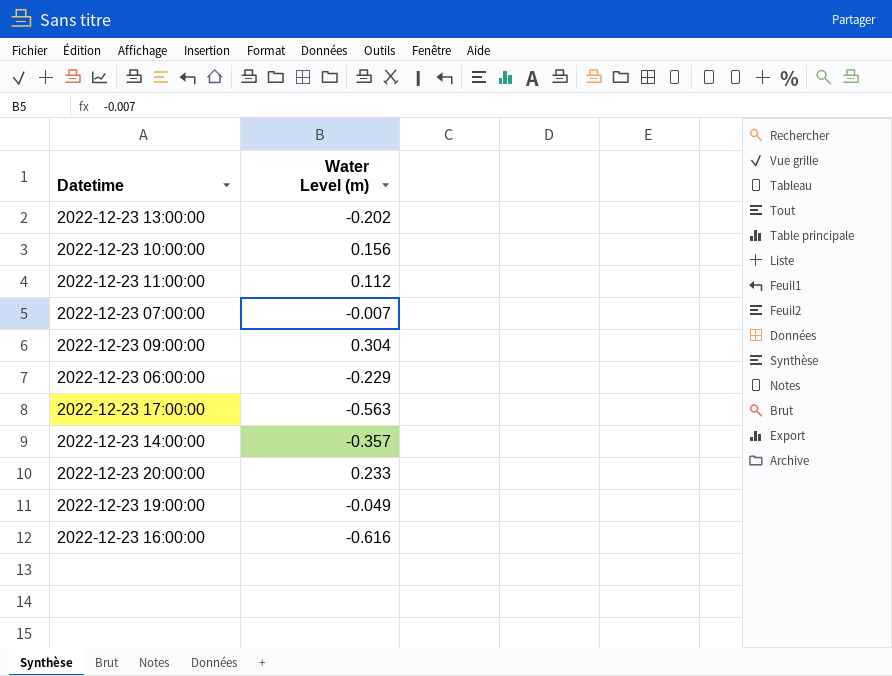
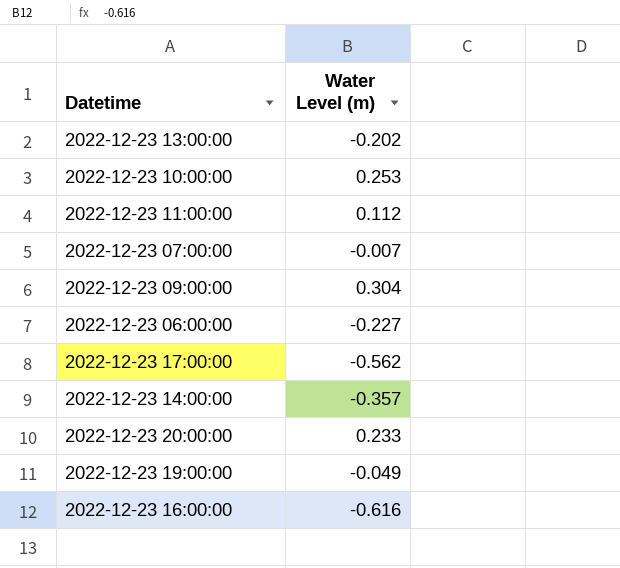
2022-12-23 10:00:00 | Water Level (m): 0.156 -> 0.253
2022-12-23 06:00:00 | Water Level (m): -0.229 -> -0.227
2022-12-23 17:00:00 | Water Level (m): -0.563 -> -0.562

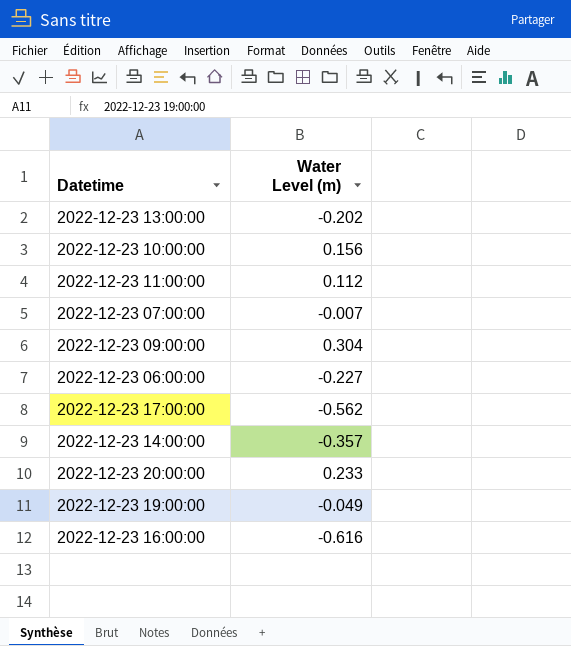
2022-12-23 10:00:00 | Water Level (m): 0.253 -> 0.156

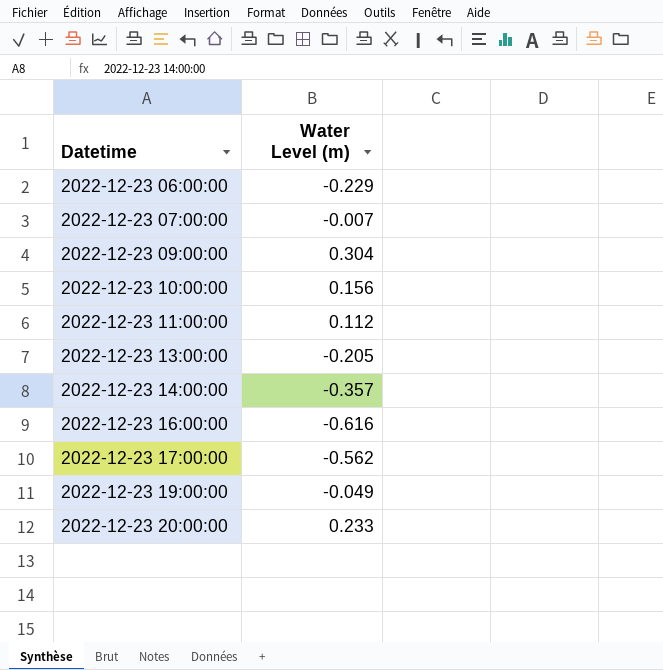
row order: none -> Datetime ascending
2022-12-23 06:00:00 | Water Level (m): -0.227 -> -0.229
2022-12-23 13:00:00 | Water Level (m): -0.202 -> -0.205

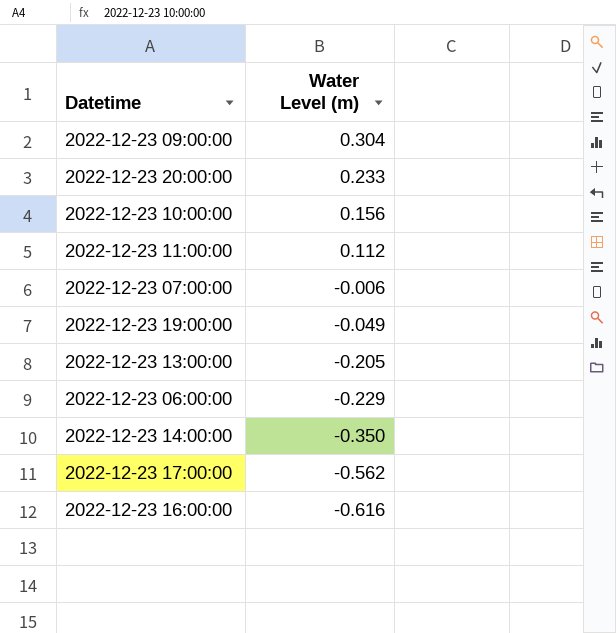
row order: Datetime ascending -> Water Level (m) descending
2022-12-23 07:00:00 | Water Level (m): -0.007 -> -0.006
2022-12-23 14:00:00 | Water Level (m): -0.357 -> -0.350

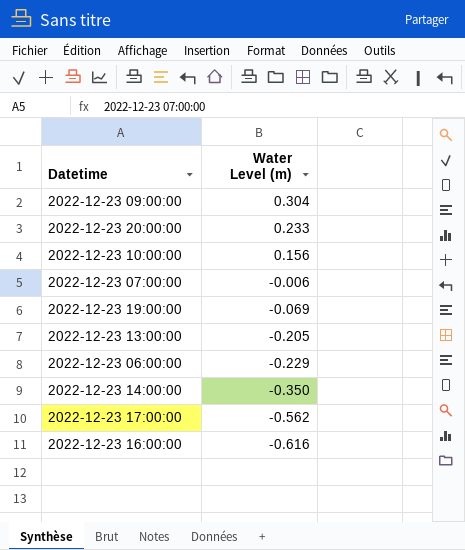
row 2022-12-23 11:00:00: 0.112 -> none
2022-12-23 19:00:00 | Water Level (m): -0.049 -> -0.069

